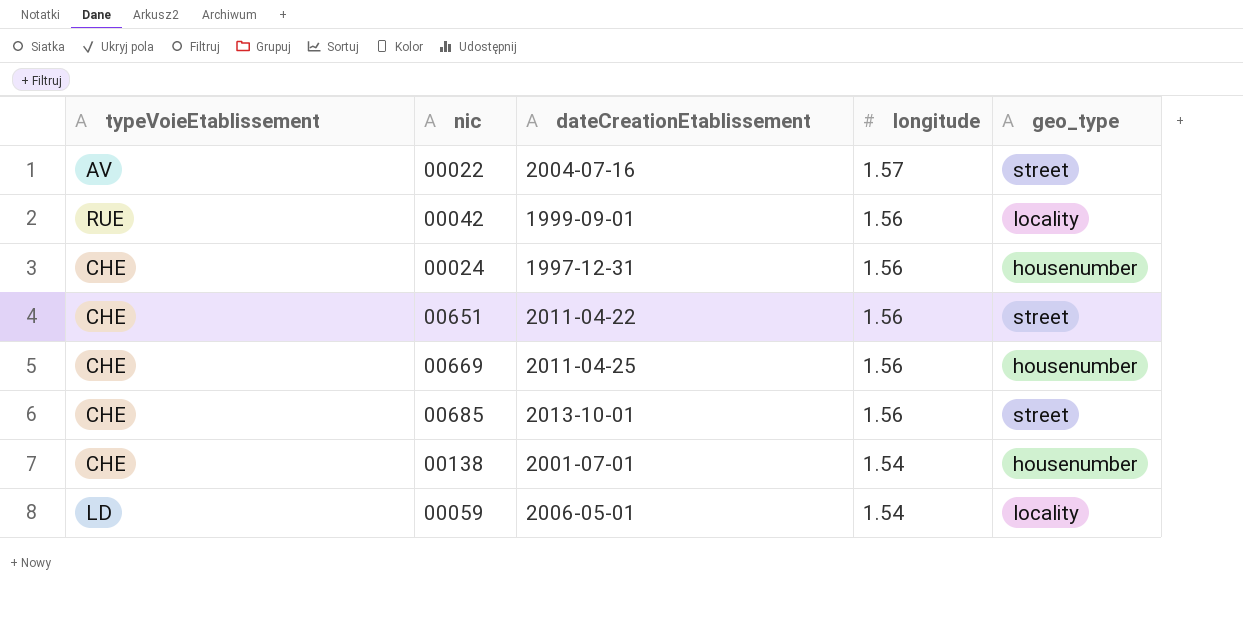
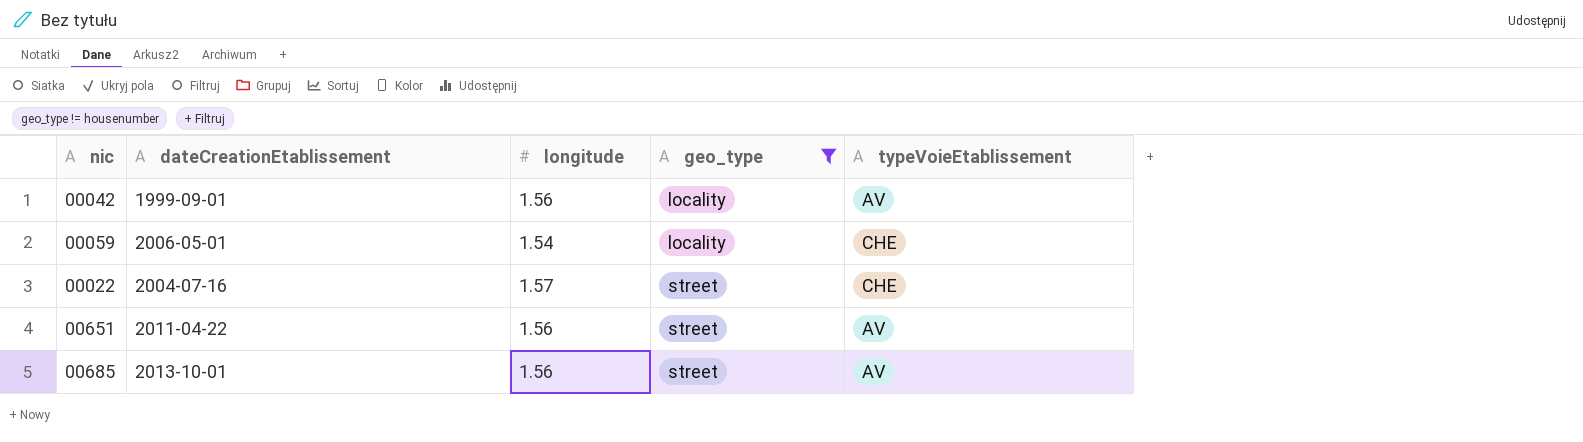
filter: none -> geo_type != housenumber
row order: longitude descending -> geo_type ascending
column typeVoieEtablissement | position: 1 -> 5
00042 | typeVoieEtablissement: RUE -> AV
00059 | typeVoieEtablissement: LD -> CHE
00022 | typeVoieEtablissement: AV -> CHE
00651 | typeVoieEtablissement: CHE -> AV
00685 | typeVoieEtablissement: CHE -> AV

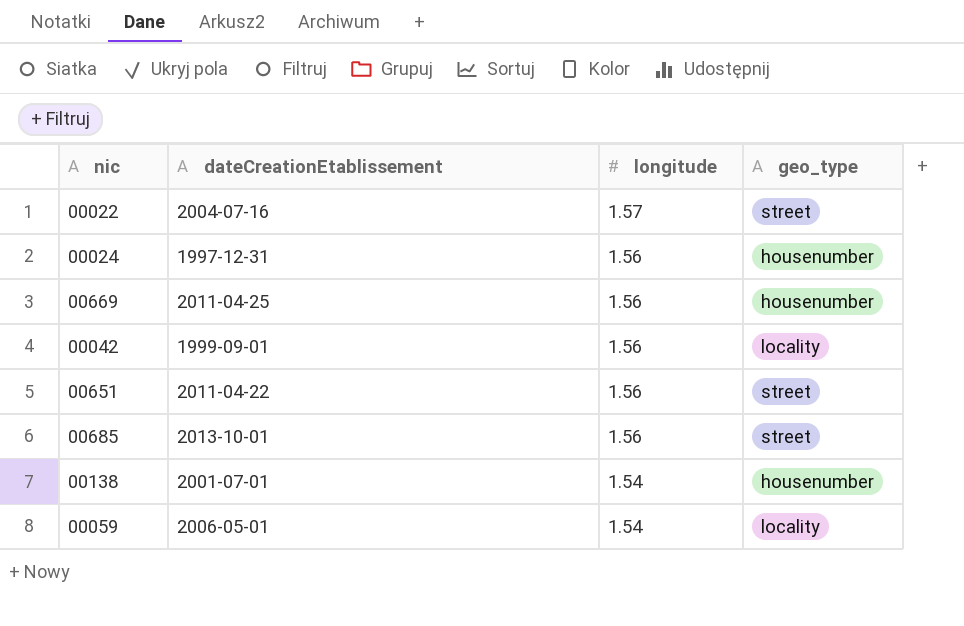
filter: geo_type != housenumber -> none
row order: geo_type ascending -> longitude descending
column typeVoieEtablissement | position: 5 -> none

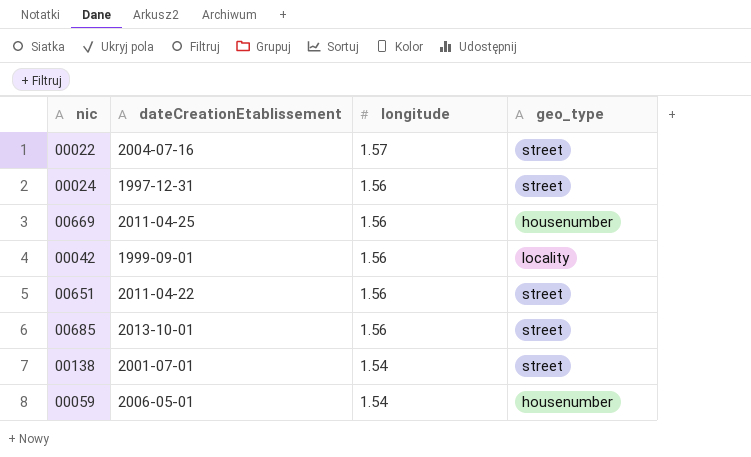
00024 | geo_type: housenumber -> street
00138 | geo_type: housenumber -> street
00059 | geo_type: locality -> housenumber

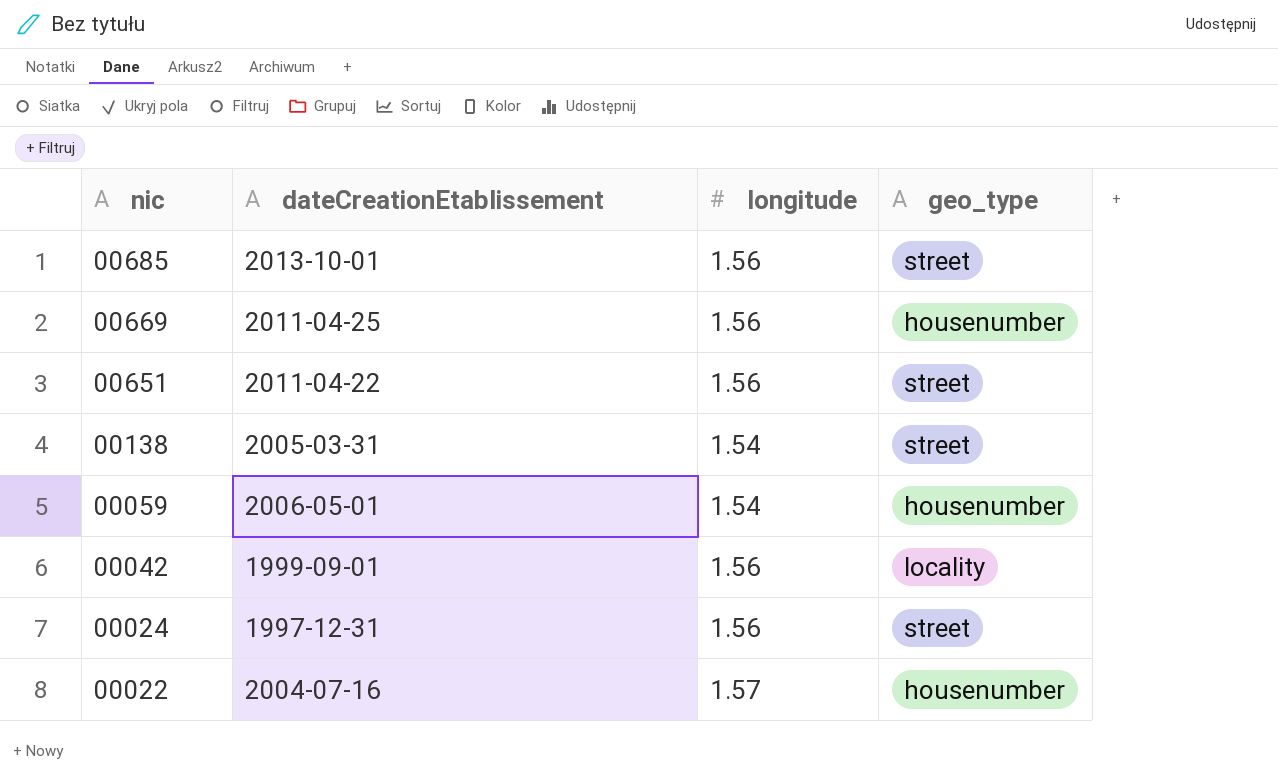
row order: longitude descending -> nic descending
00138 | dateCreationEtablissement: 2001-07-01 -> 2005-03-31
00022 | geo_type: street -> housenumber

